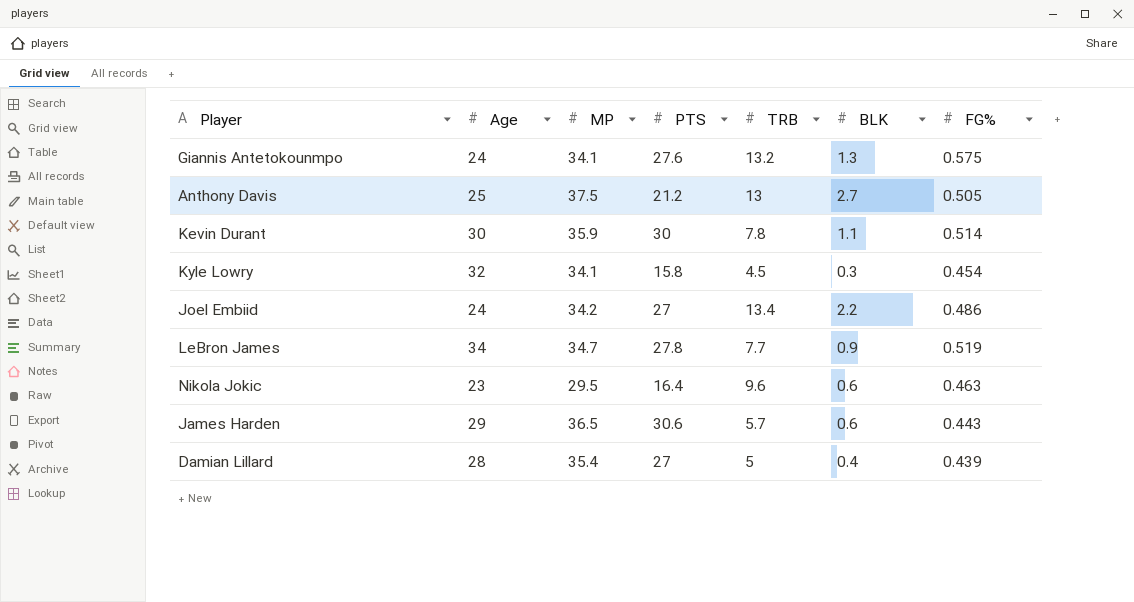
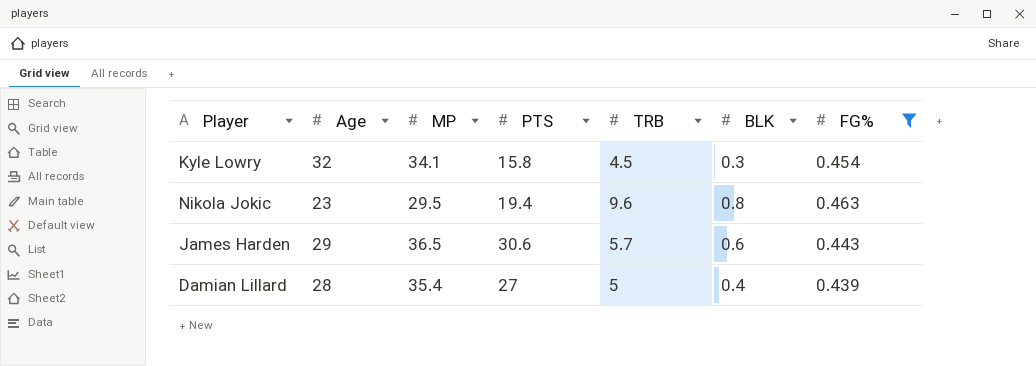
filter: none -> FG% <= 0.463
Nikola Jokic | PTS: 16.4 -> 19.4
Nikola Jokic | BLK: 0.6 -> 0.8

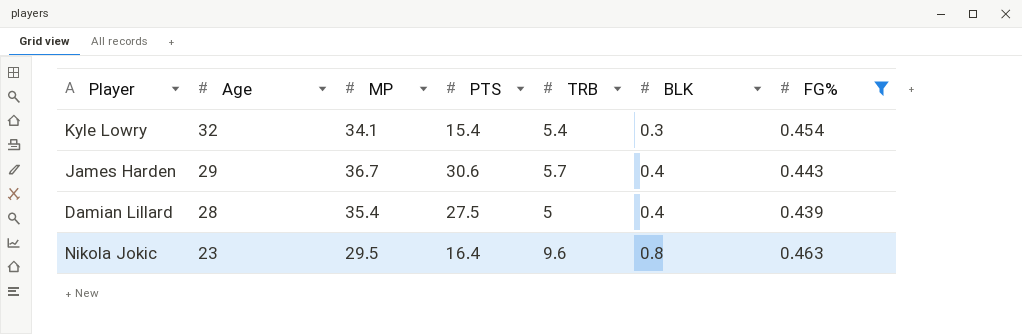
row order: none -> Age descending
Kyle Lowry | PTS: 15.8 -> 15.4
Kyle Lowry | TRB: 4.5 -> 5.4
James Harden | MP: 36.5 -> 36.7
James Harden | BLK: 0.6 -> 0.4
Damian Lillard | PTS: 27 -> 27.5
Nikola Jokic | PTS: 19.4 -> 16.4

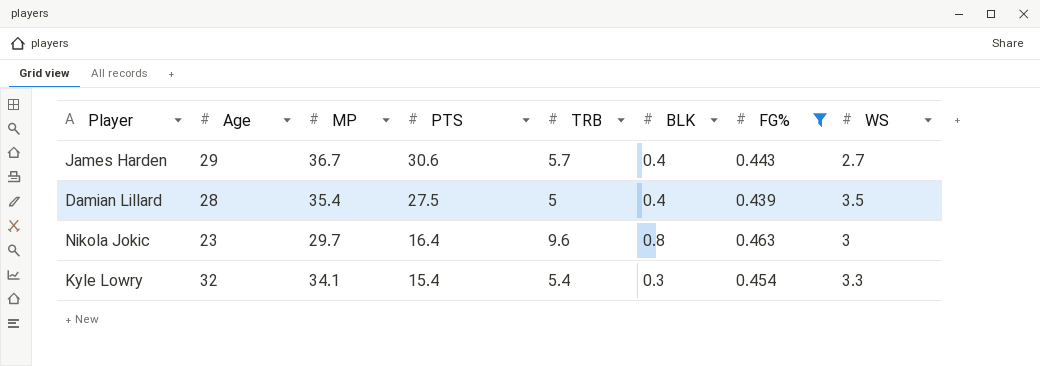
row order: Age descending -> PTS descending
column WS | position: none -> 8
Nikola Jokic | MP: 29.5 -> 29.7

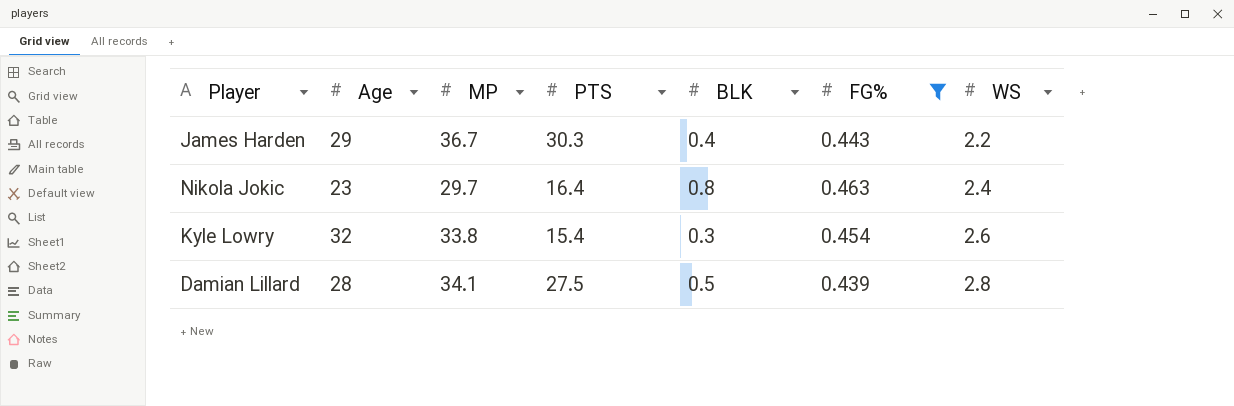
row order: PTS descending -> WS ascending
column TRB | position: 5 -> none
James Harden | PTS: 30.6 -> 30.3
James Harden | WS: 2.7 -> 2.2
Nikola Jokic | WS: 3 -> 2.4
Kyle Lowry | MP: 34.1 -> 33.8
Kyle Lowry | WS: 3.3 -> 2.6
Damian Lillard | MP: 35.4 -> 34.1
Damian Lillard | BLK: 0.4 -> 0.5
Damian Lillard | WS: 3.5 -> 2.8

